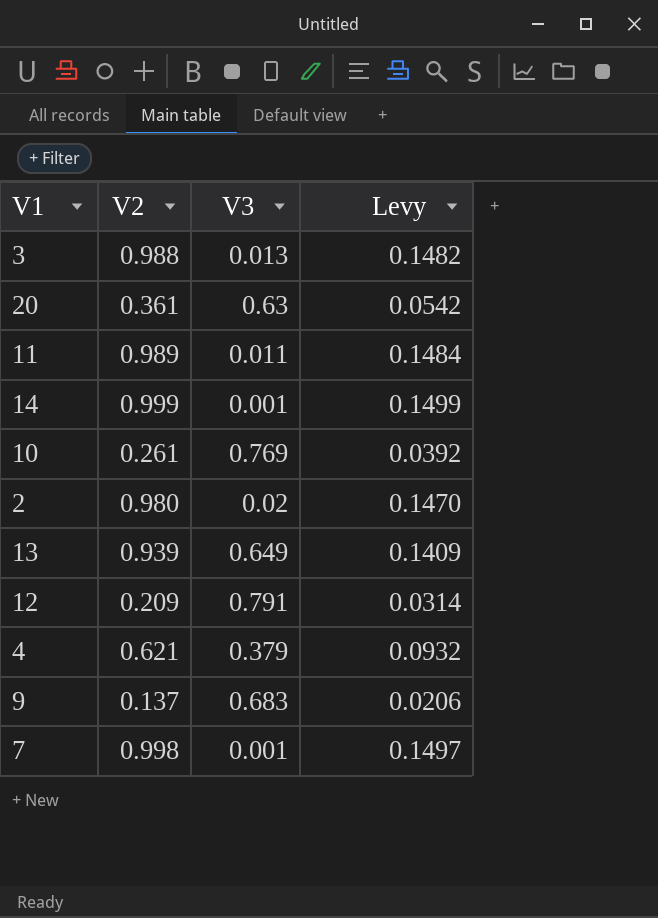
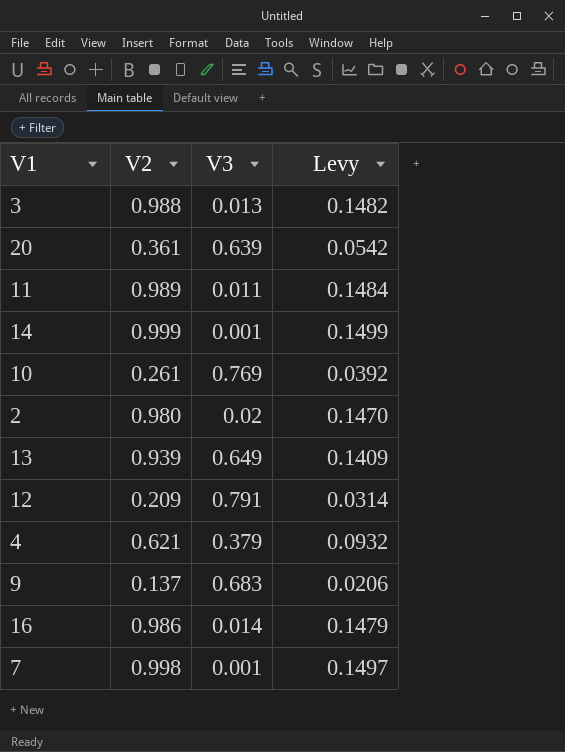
20 | V3: 0.63 -> 0.639
row 16: none -> 0.986 | 0.014 | 0.1479

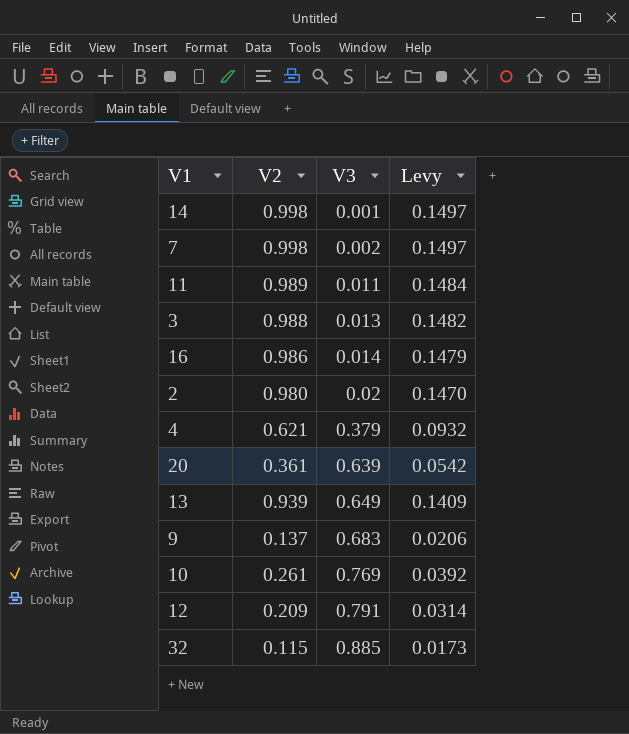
row order: none -> V3 ascending
14 | V2: 0.999 -> 0.998
14 | Levy: 0.1499 -> 0.1497
7 | V3: 0.001 -> 0.002
row 32: none -> 0.115 | 0.885 | 0.0173

